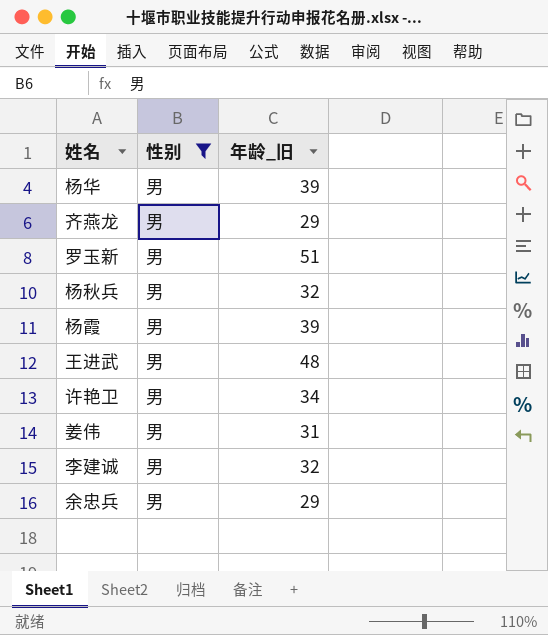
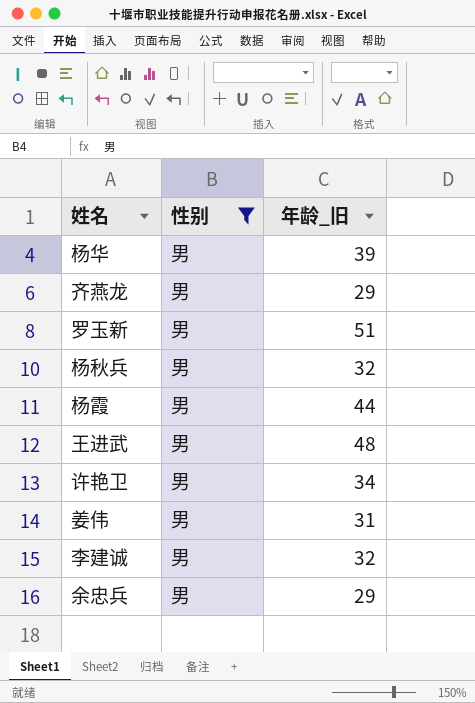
杨霞 | 年龄_旧: 39 -> 44

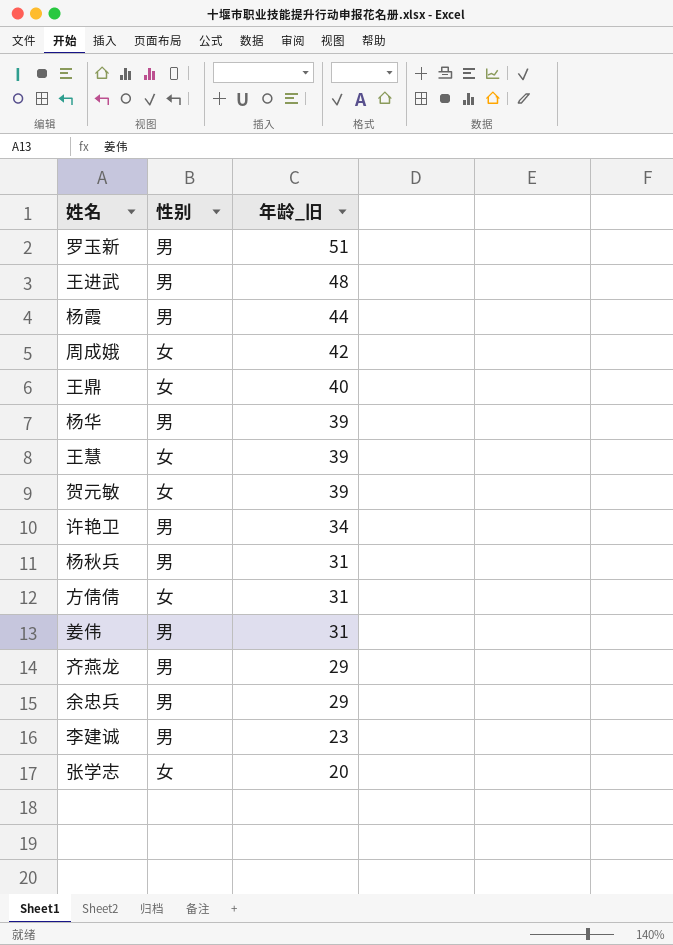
filter: 性别 = 男 -> none
row order: none -> 年龄_旧 descending
杨秋兵 | 年龄_旧: 32 -> 31
李建诚 | 年龄_旧: 32 -> 23

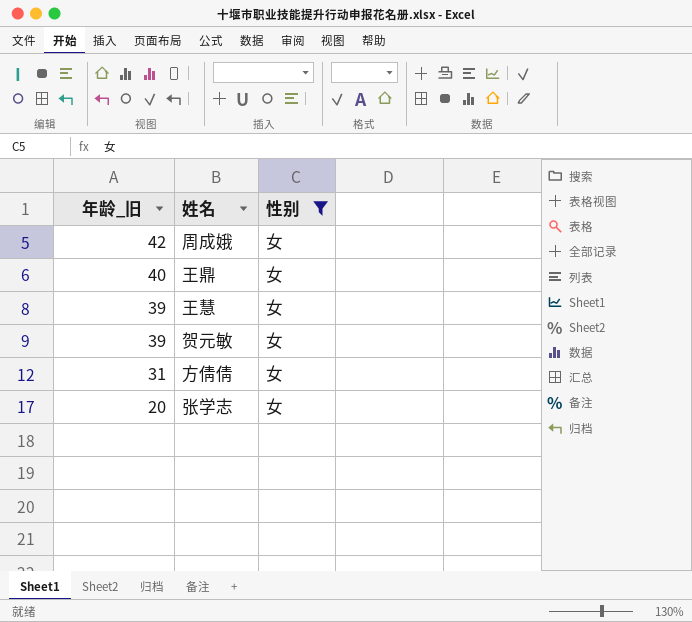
filter: none -> 性别 = 女
column 年龄_旧 | position: 3 -> 1

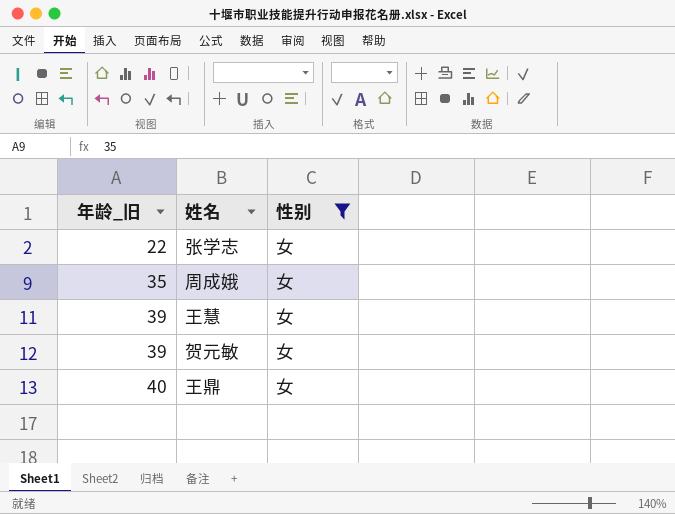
row order: 年龄_旧 descending -> 年龄_旧 ascending
row 方倩倩: 31 | 女 -> none
张学志 | 年龄_旧: 20 -> 22
周成娥 | 年龄_旧: 42 -> 35

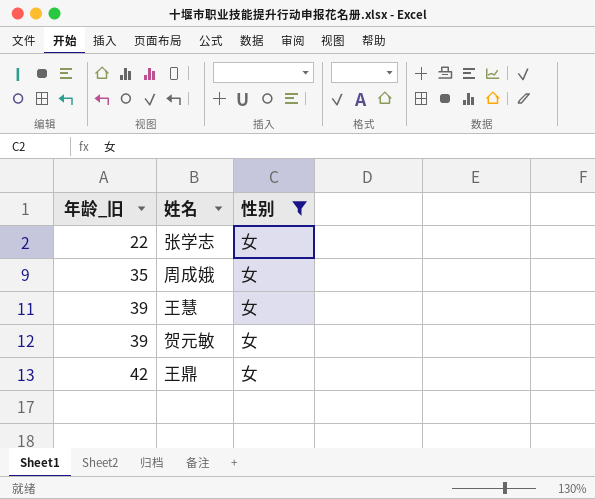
王鼎 | 年龄_旧: 40 -> 42

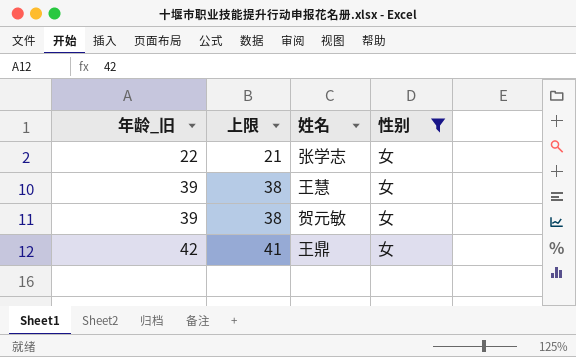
column 上限 | formula: none -> [年龄_旧] - 1
row 周成娥: 35 | 女 -> none

